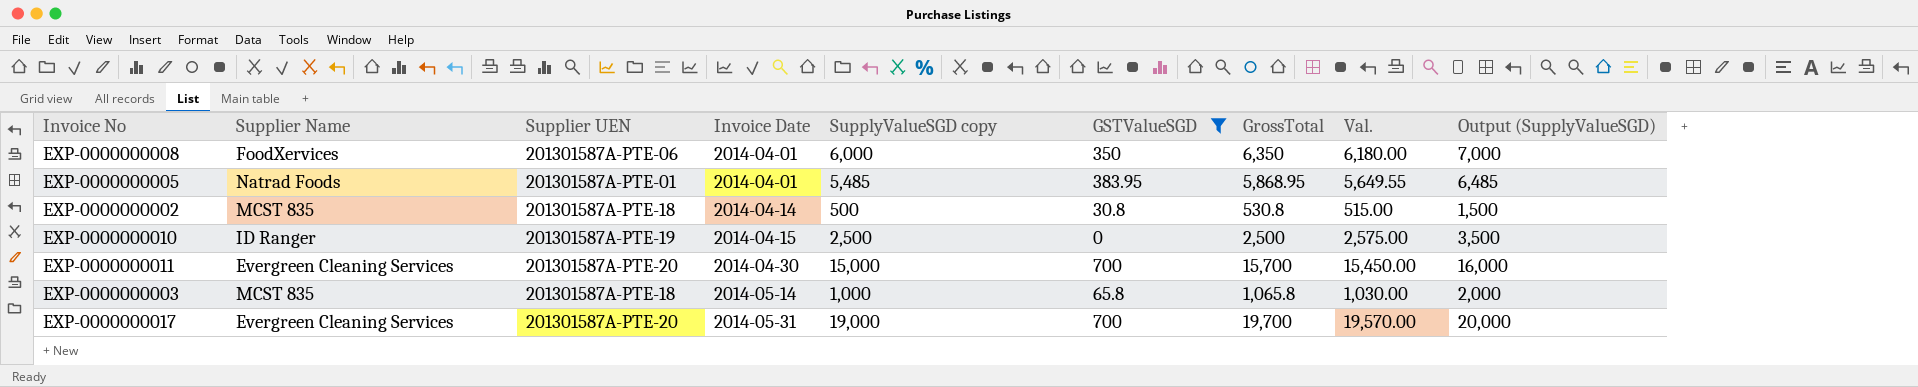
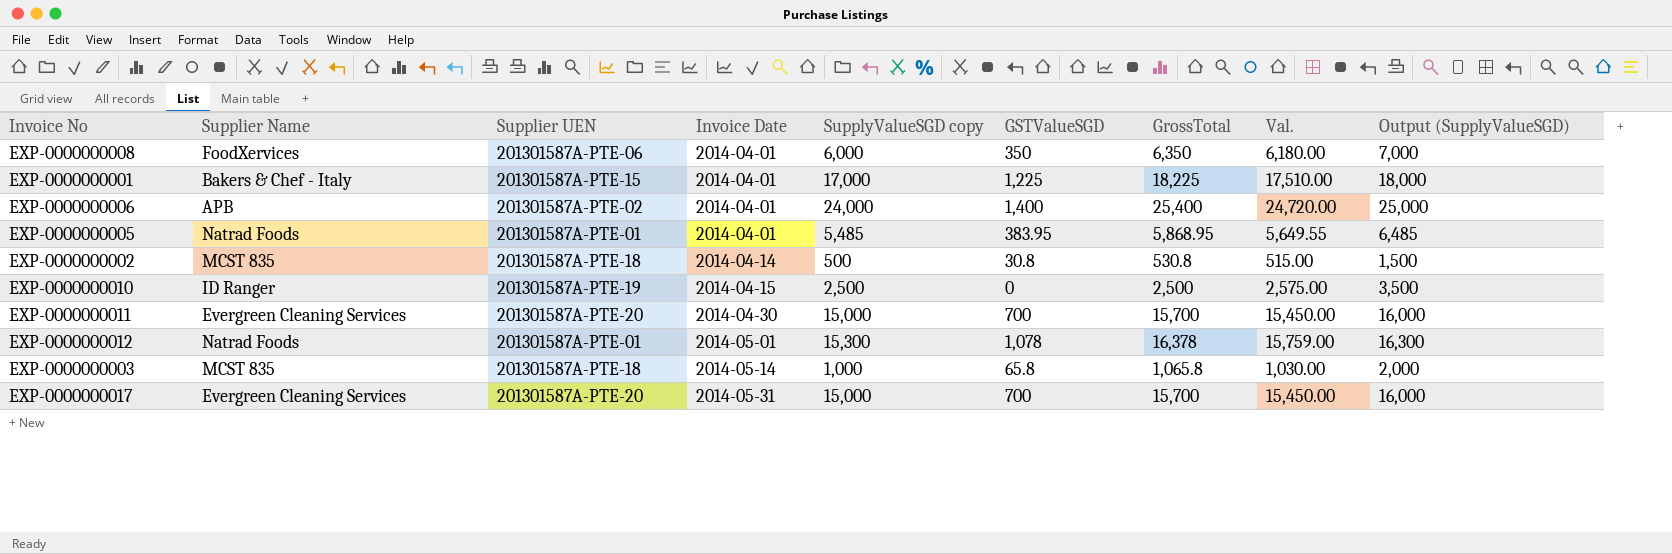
filter: GSTValueSGD <= 700 -> none
EXP-0000000017 | SupplyValueSGD copy: 19,000 -> 15,000
EXP-0000000017 | GrossTotal: 19,700 -> 15,700
EXP-0000000017 | Val.: 19,570.00 -> 15,450.00
EXP-0000000017 | Output (SupplyValueSGD): 20,000 -> 16,000

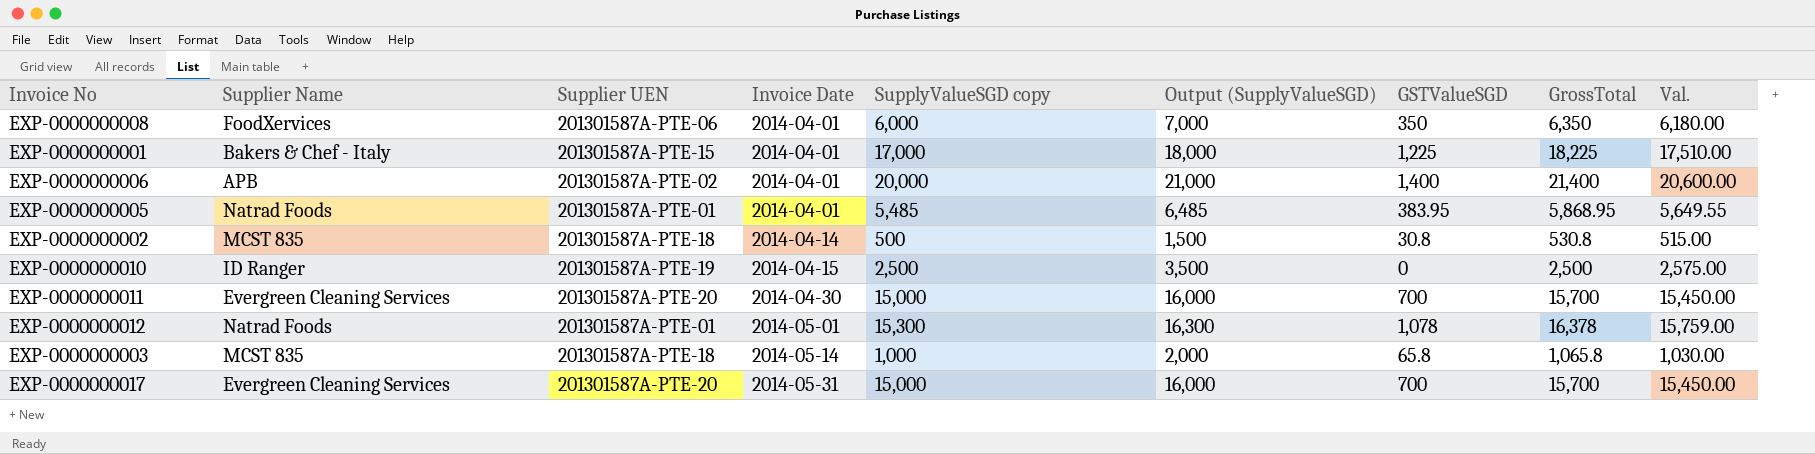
column Output (SupplyValueSGD) | position: 9 -> 6
EXP-0000000006 | SupplyValueSGD copy: 24,000 -> 20,000
EXP-0000000006 | Output (SupplyValueSGD): 25,000 -> 21,000
EXP-0000000006 | GrossTotal: 25,400 -> 21,400
EXP-0000000006 | Val.: 24,720.00 -> 20,600.00

